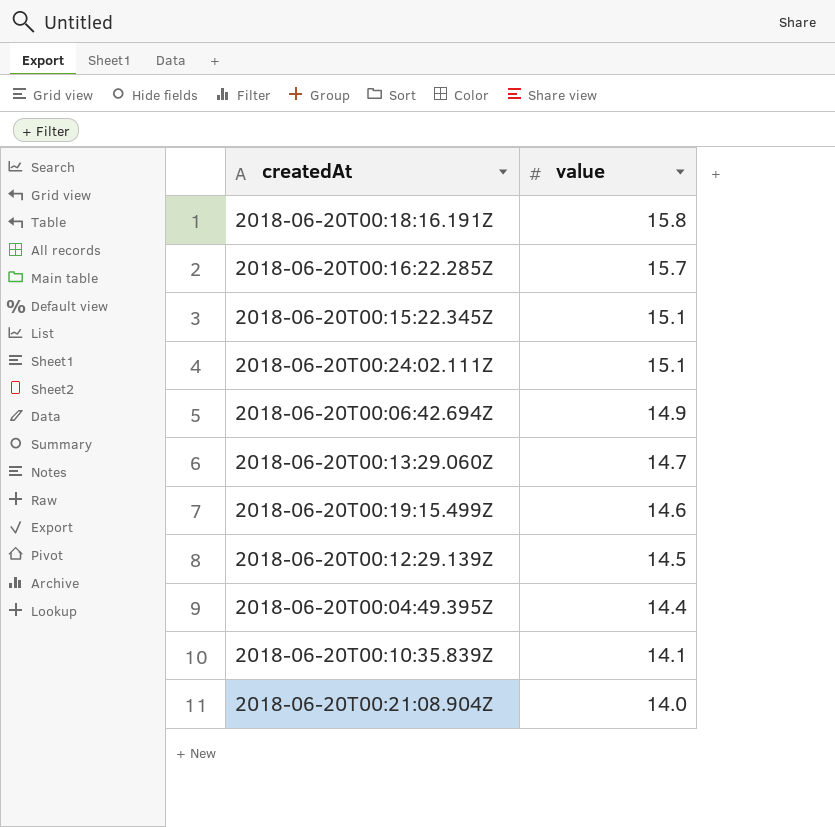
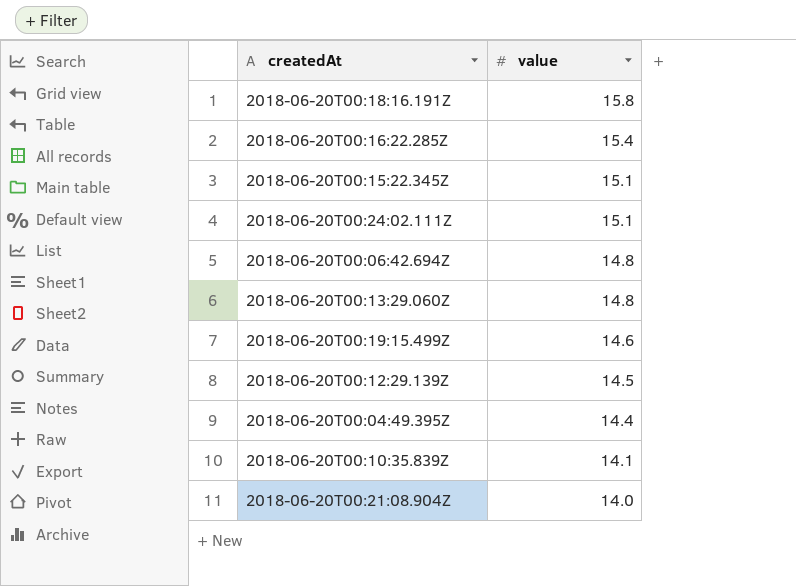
2018-06-20T00:16:22.285Z | value: 15.7 -> 15.4
2018-06-20T00:06:42.694Z | value: 14.9 -> 14.8
2018-06-20T00:13:29.060Z | value: 14.7 -> 14.8

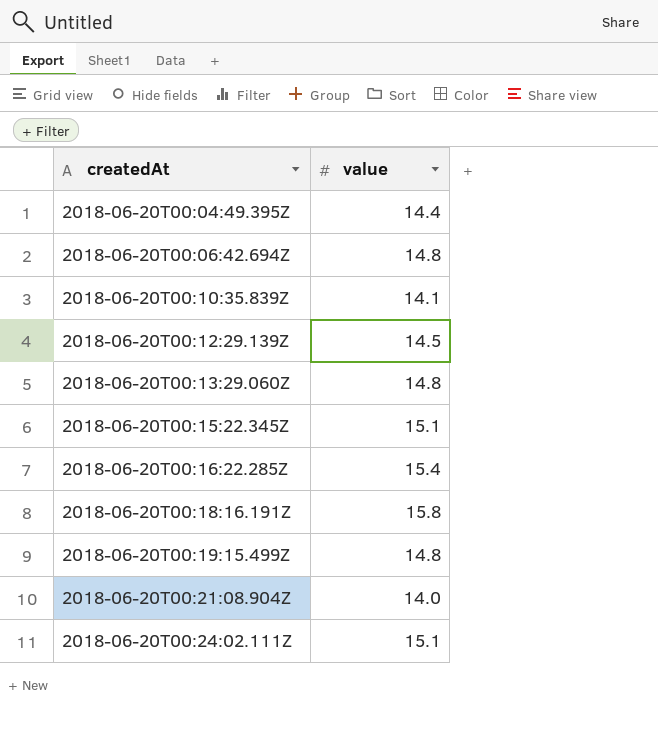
row order: value descending -> createdAt ascending
2018-06-20T00:19:15.499Z | value: 14.6 -> 14.8

